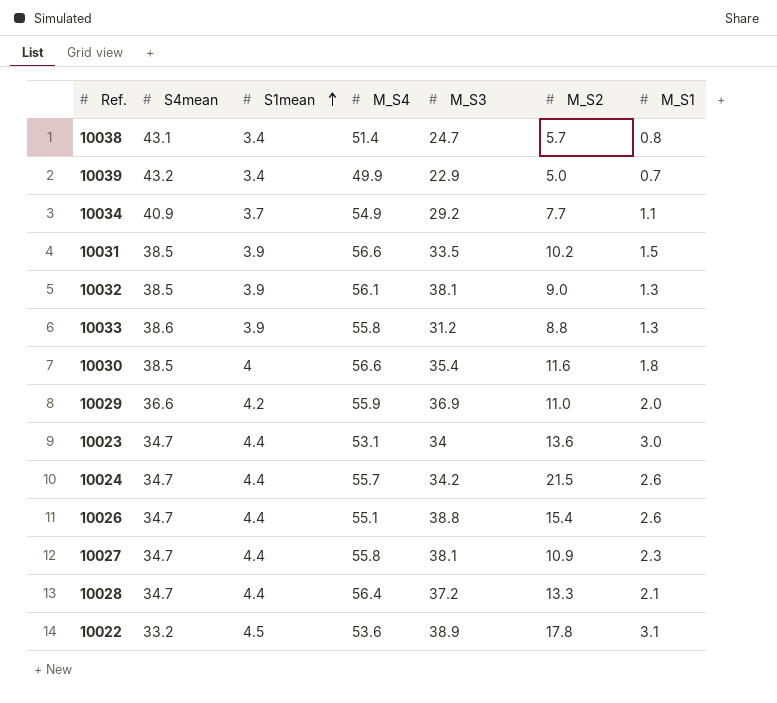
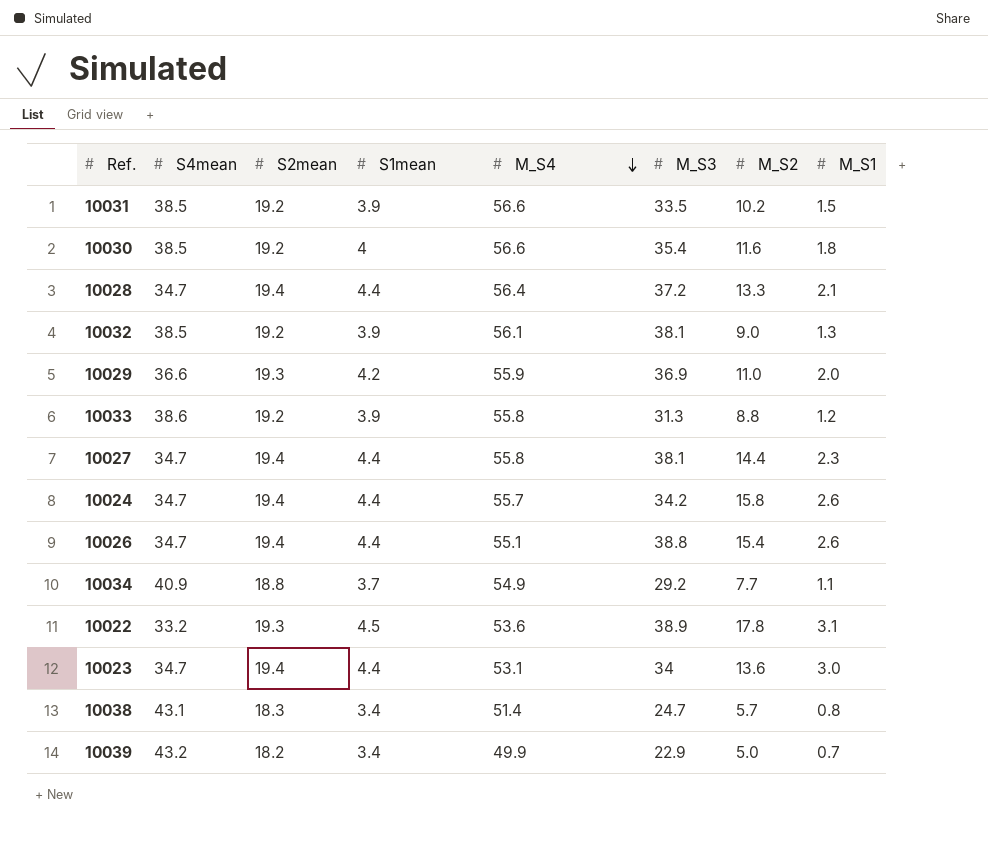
row order: S1mean ascending -> M_S4 descending
column S2mean | position: none -> 3
10033 | M_S3: 31.2 -> 31.3
10033 | M_S1: 1.3 -> 1.2
10027 | M_S2: 10.9 -> 14.4
10024 | M_S2: 21.5 -> 15.8

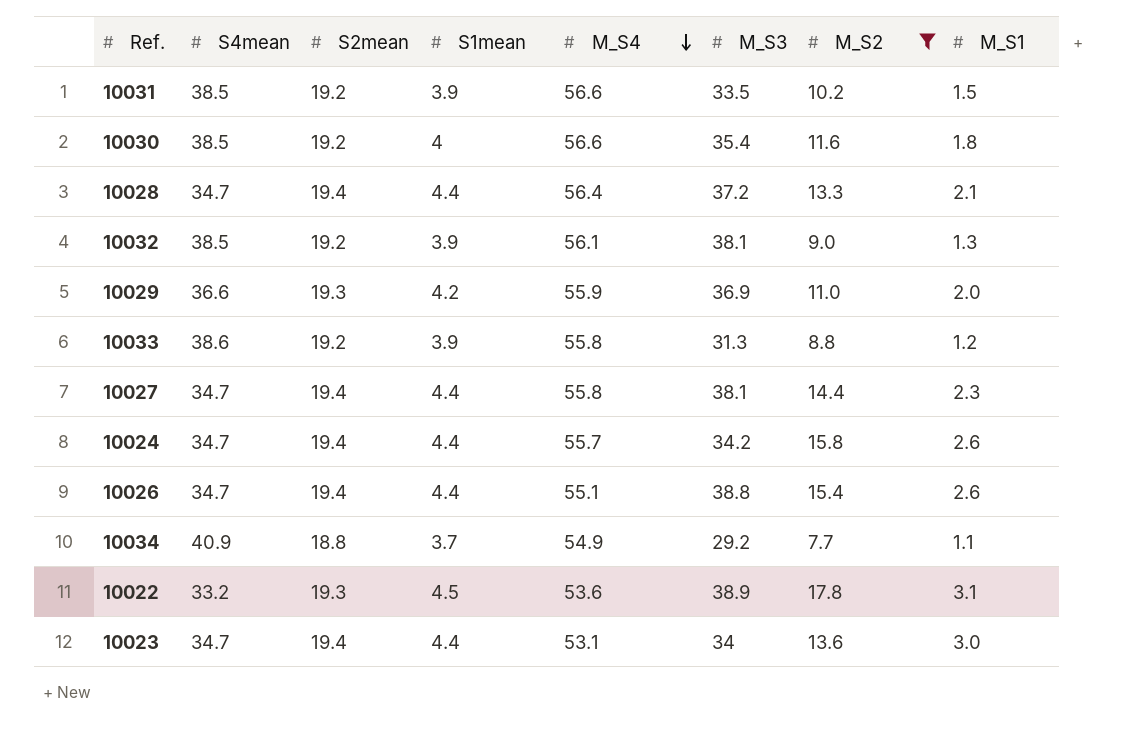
filter: none -> M_S2 >= 7.7

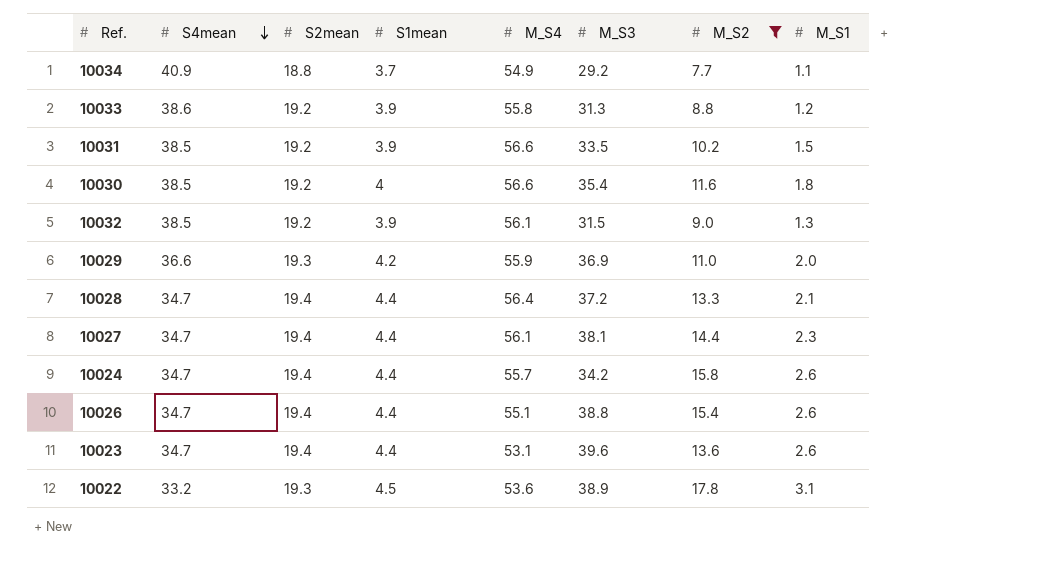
row order: M_S4 descending -> S4mean descending
10032 | M_S3: 38.1 -> 31.5
10027 | M_S4: 55.8 -> 56.1
10023 | M_S3: 34 -> 39.6
10023 | M_S1: 3.0 -> 2.6

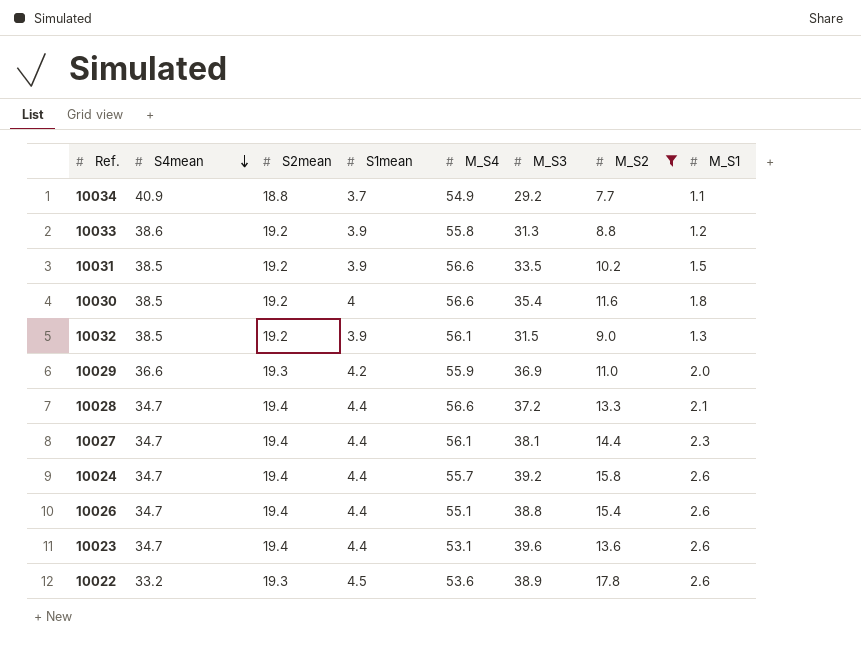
10028 | M_S4: 56.4 -> 56.6
10024 | M_S3: 34.2 -> 39.2
10022 | M_S1: 3.1 -> 2.6

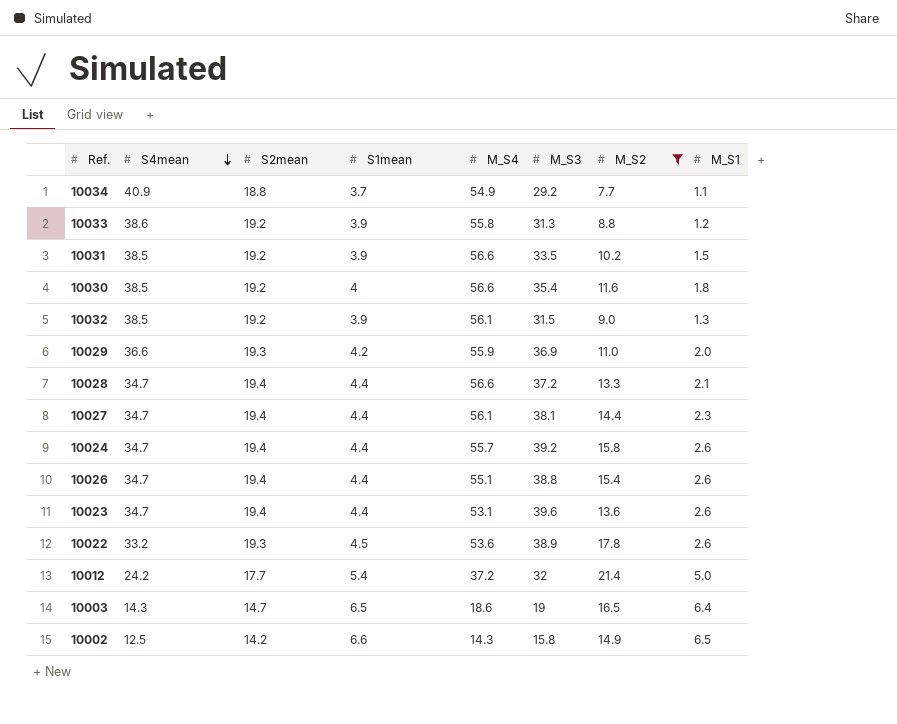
row 10012: none -> 24.2 | 17.7 | 5.4 | 37.2 | 32 | 21.4 | 5.0
row 10003: none -> 14.3 | 14.7 | 6.5 | 18.6 | 19 | 16.5 | 6.4
row 10002: none -> 12.5 | 14.2 | 6.6 | 14.3 | 15.8 | 14.9 | 6.5

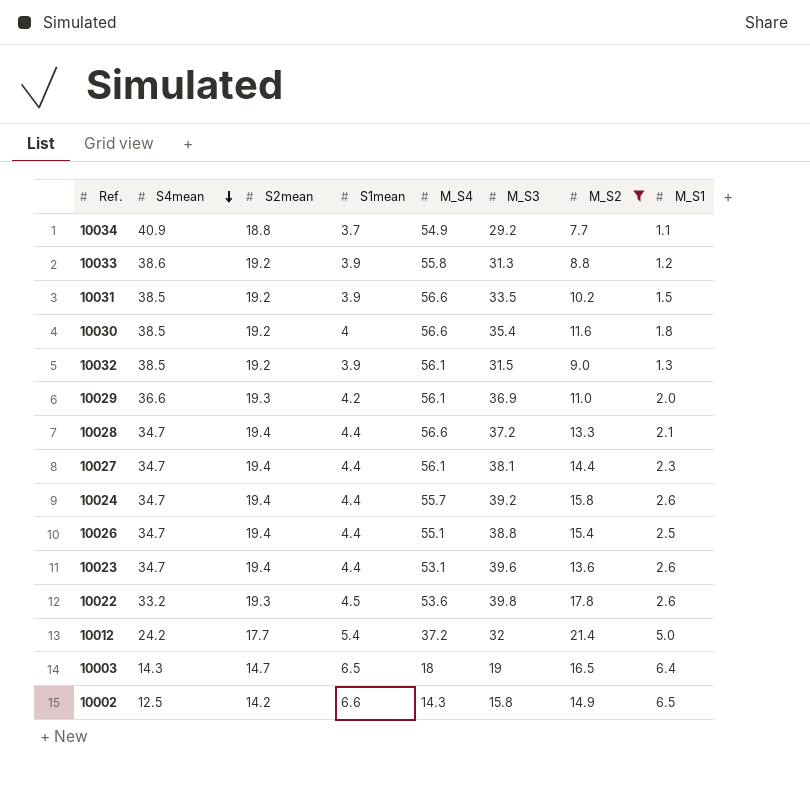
10029 | M_S4: 55.9 -> 56.1
10026 | M_S1: 2.6 -> 2.5
10022 | M_S3: 38.9 -> 39.8
10003 | M_S4: 18.6 -> 18

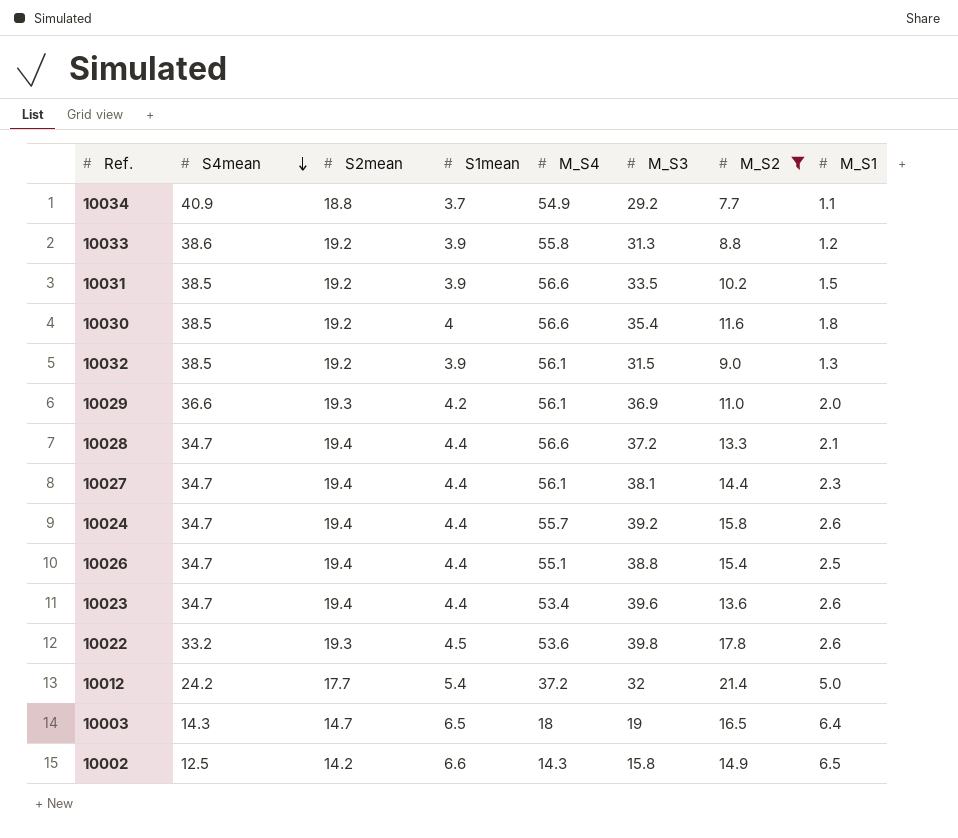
10023 | M_S4: 53.1 -> 53.4

